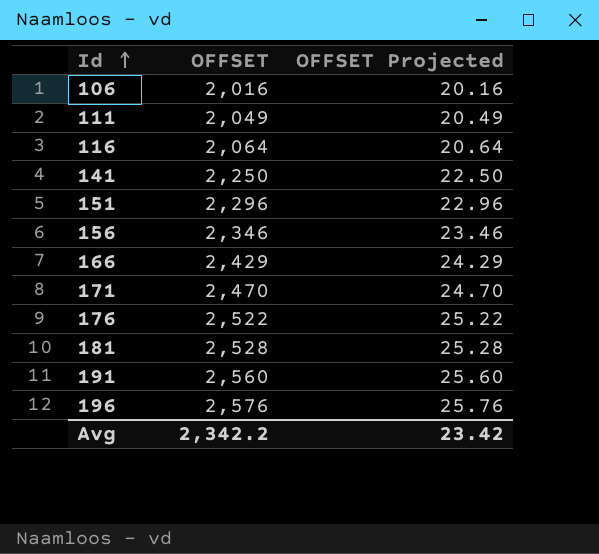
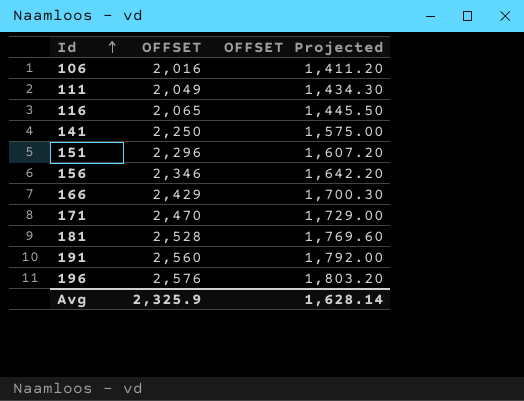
column OFFSET Projected | formula: [OFFSET] * 0.01 -> [OFFSET] * 0.7
row 176: 2,522 | 25.22 -> none
116 | OFFSET: 2,064 -> 2,065
Avg | OFFSET: 2,342.2 -> 2,325.9
Avg | OFFSET Projected: 23.42 -> 1,628.14

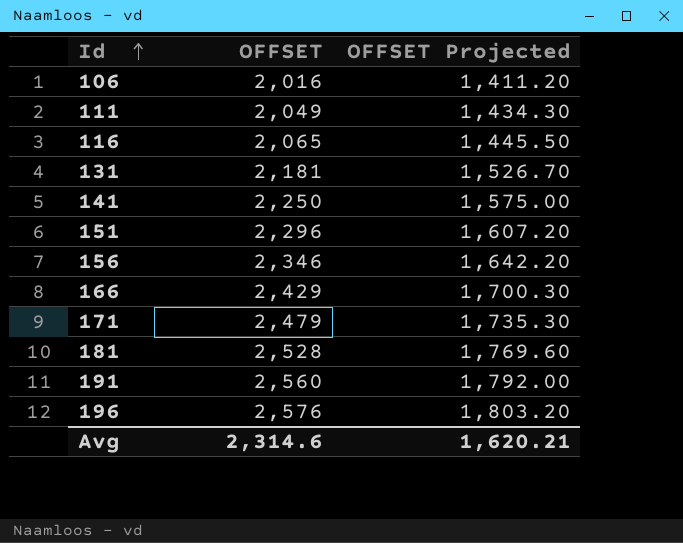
row 131: none -> 2,181 | 1,526.70
171 | OFFSET: 2,470 -> 2,479
171 | OFFSET Projected: 1,729.00 -> 1,735.30
Avg | OFFSET: 2,325.9 -> 2,314.6
Avg | OFFSET Projected: 1,628.14 -> 1,620.21

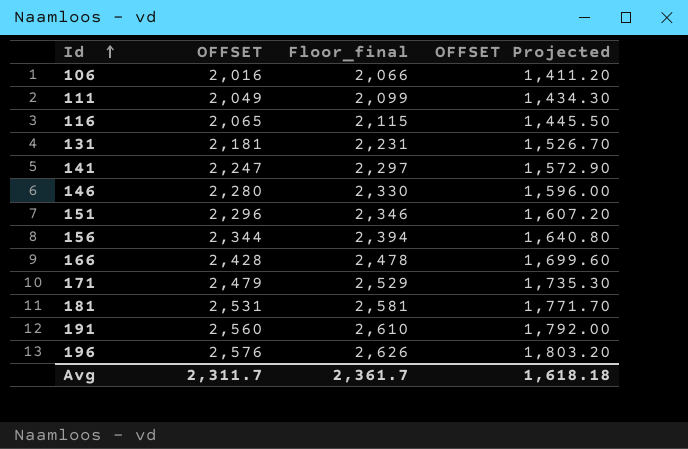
column Floor_final | formula: none -> [OFFSET] + 50
141 | OFFSET: 2,250 -> 2,247
141 | OFFSET Projected: 1,575.00 -> 1,572.90
row 146: none -> 2,280 | 2,330 | 1,596.00
156 | OFFSET: 2,346 -> 2,344
156 | OFFSET Projected: 1,642.20 -> 1,640.80
166 | OFFSET: 2,429 -> 2,428
166 | OFFSET Projected: 1,700.30 -> 1,699.60
181 | OFFSET: 2,528 -> 2,531
181 | OFFSET Projected: 1,769.60 -> 1,771.70
Avg | OFFSET: 2,314.6 -> 2,311.7
Avg | OFFSET Projected: 1,620.21 -> 1,618.18

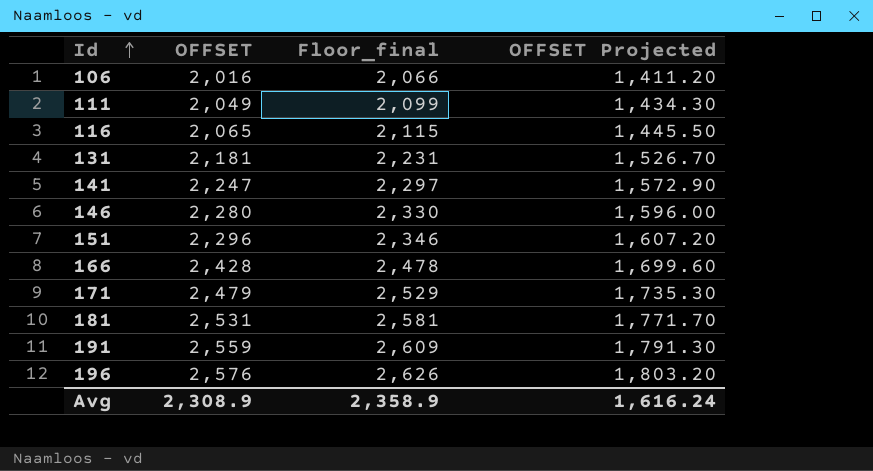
row 156: 2,344 | 2,394 | 1,640.80 -> none
191 | OFFSET: 2,560 -> 2,559
191 | Floor_final: 2,610 -> 2,609
191 | OFFSET Projected: 1,792.00 -> 1,791.30
Avg | OFFSET: 2,311.7 -> 2,308.9
Avg | Floor_final: 2,361.7 -> 2,358.9
Avg | OFFSET Projected: 1,618.18 -> 1,616.24

